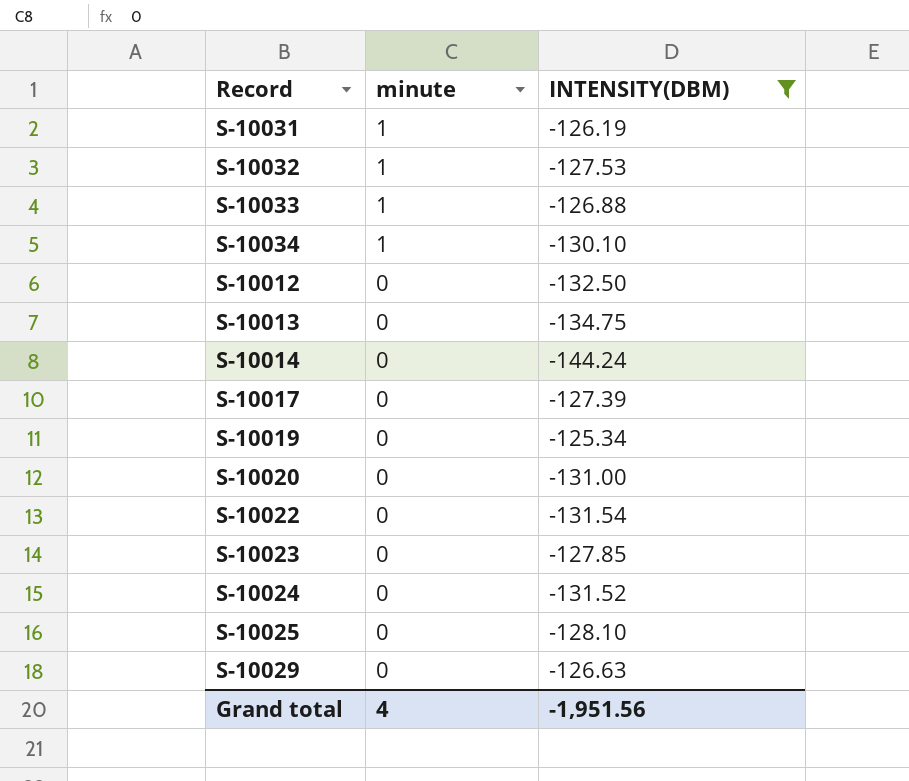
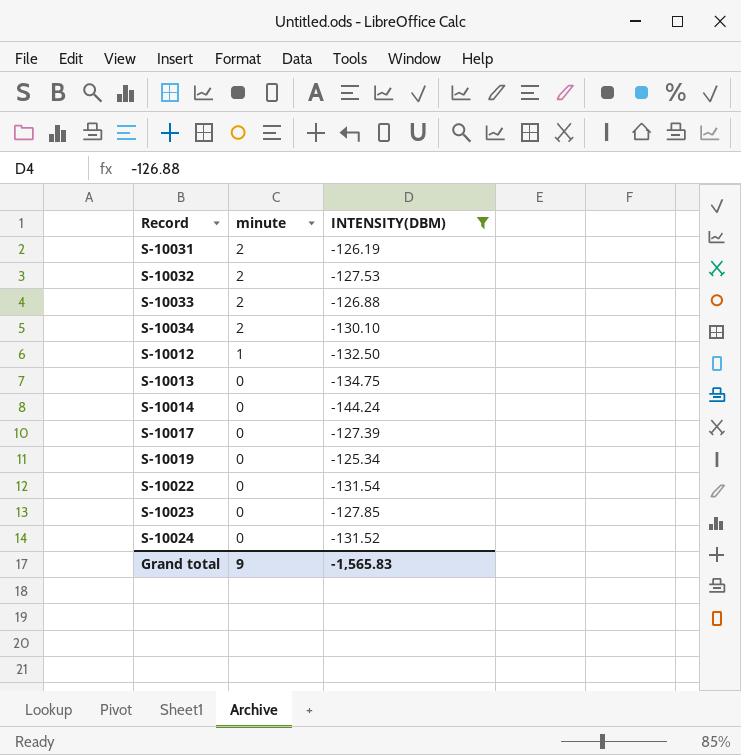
row S-10020: 0 | -131.00 -> none
row S-10025: 0 | -128.10 -> none
row S-10029: 0 | -126.63 -> none
S-10031 | minute: 1 -> 2
S-10032 | minute: 1 -> 2
S-10033 | minute: 1 -> 2
S-10034 | minute: 1 -> 2
S-10012 | minute: 0 -> 1
Grand total | minute: 4 -> 9
Grand total | INTENSITY(DBM): -1,951.56 -> -1,565.83

